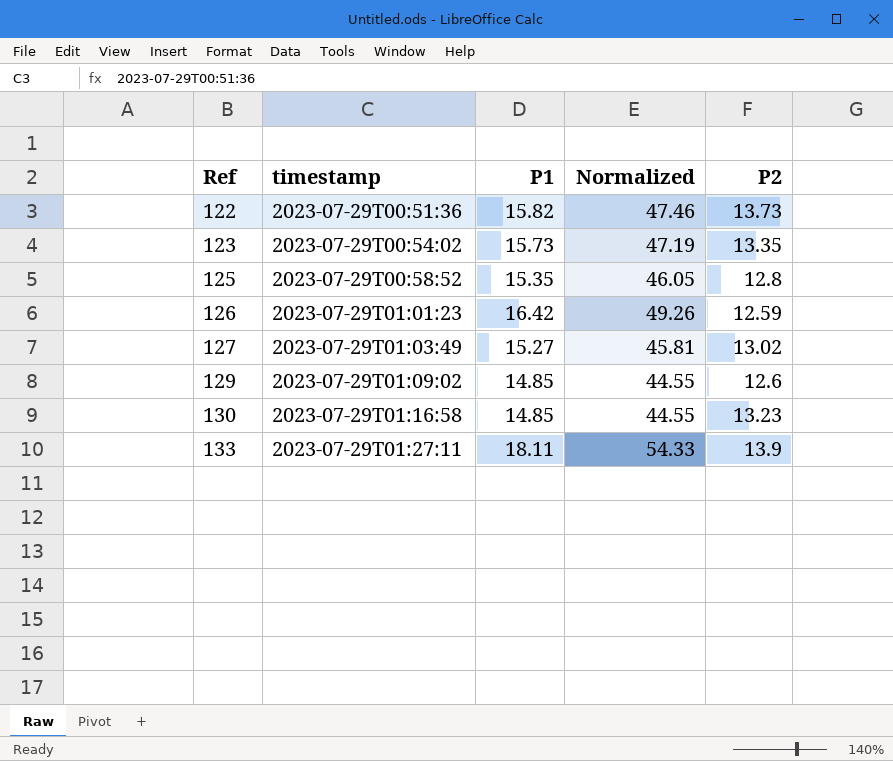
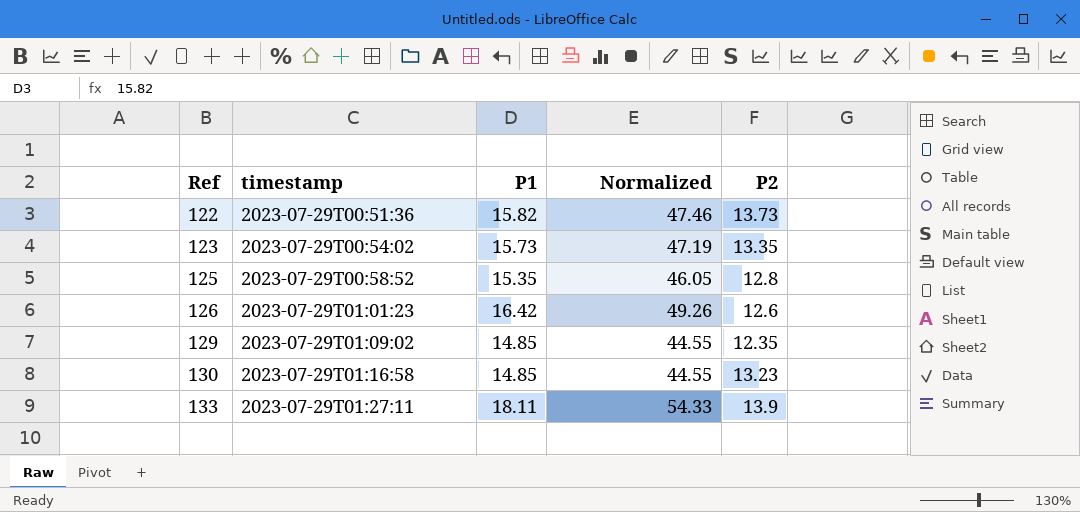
row 127: 2023-07-29T01:03:49 | 15.27 | 45.81 | 13.02 -> none
126 | P2: 12.59 -> 12.6
129 | P2: 12.6 -> 12.35

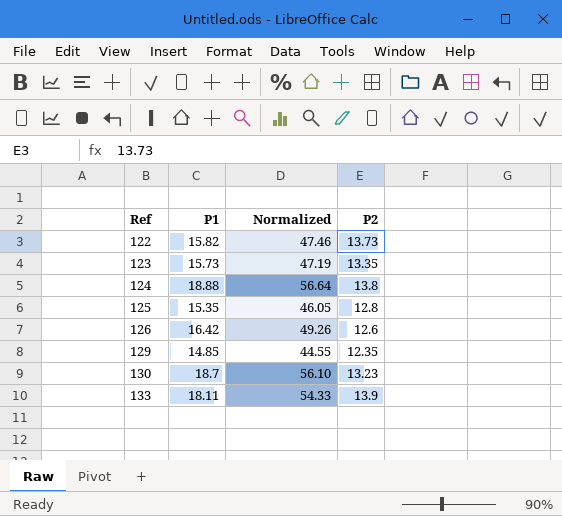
column timestamp | position: 2 -> none
row 124: none -> 18.88 | 56.64 | 13.8
130 | P1: 14.85 -> 18.7
130 | Normalized: 44.55 -> 56.10

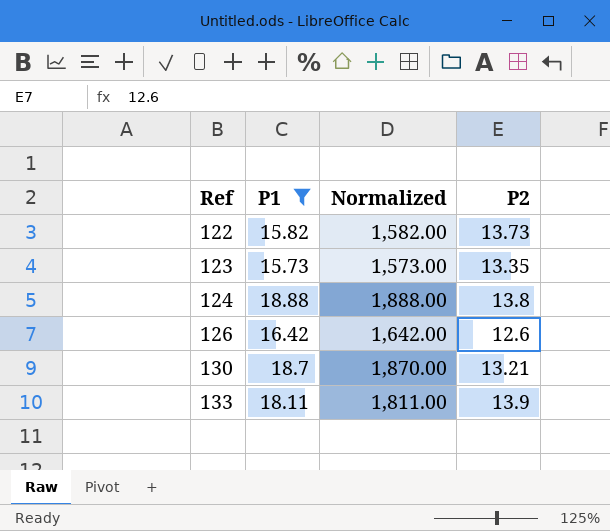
filter: none -> P1 >= 15.73
column Normalized | formula: [P1] * 3 -> [P1] * 100
130 | P2: 13.23 -> 13.21

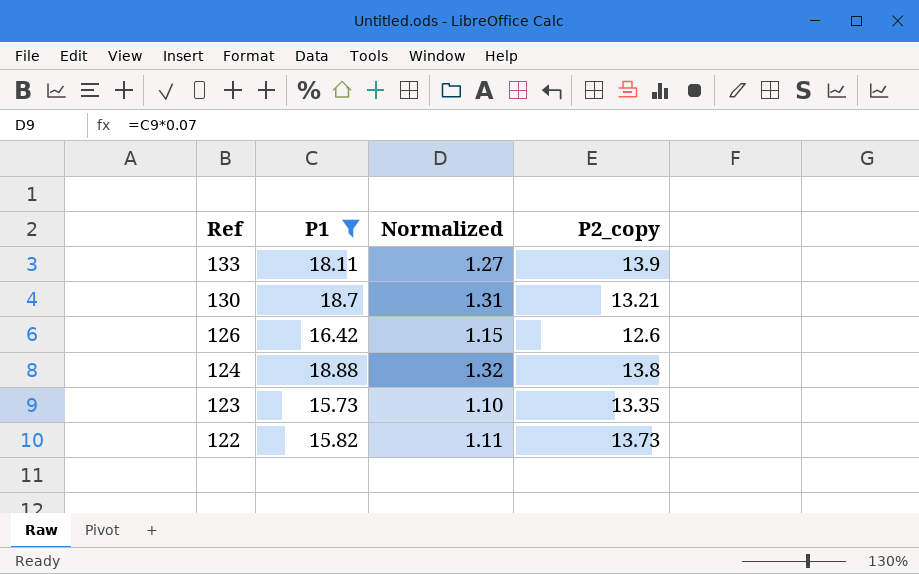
row order: Ref ascending -> Ref descending
column Normalized | formula: [P1] * 100 -> [P1] * 0.07
column name: P2 -> P2_copy

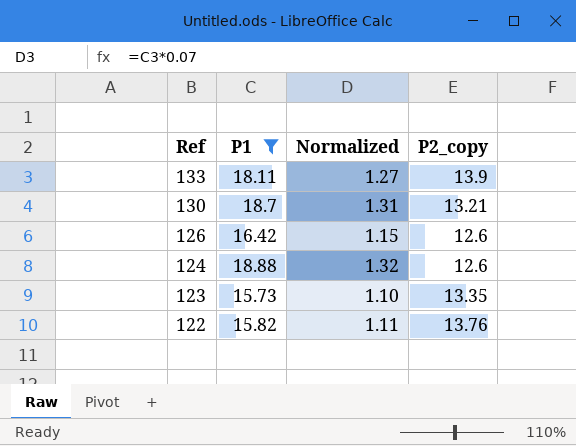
124 | P2_copy: 13.8 -> 12.6
122 | P2_copy: 13.73 -> 13.76

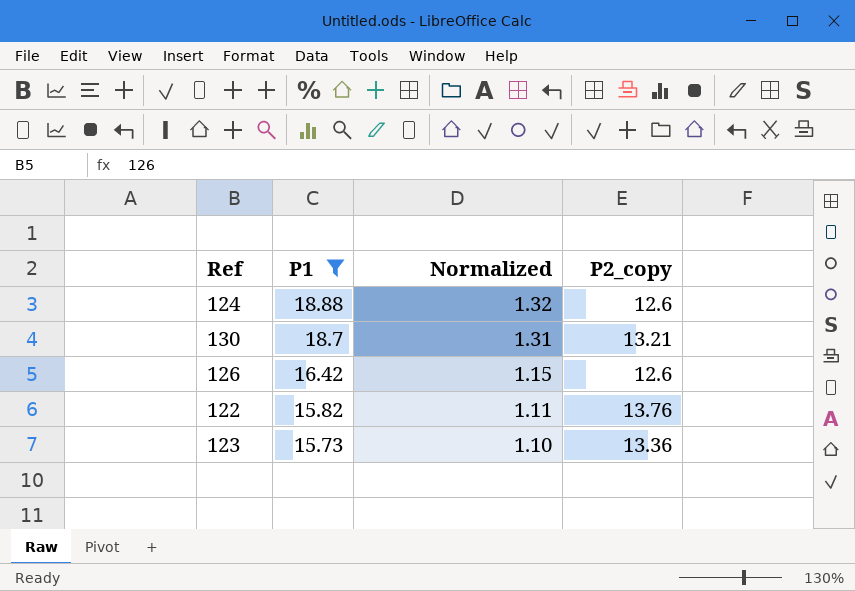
row order: Ref descending -> P1 descending
row 133: 18.11 | 1.27 | 13.9 -> none
123 | P2_copy: 13.35 -> 13.36

